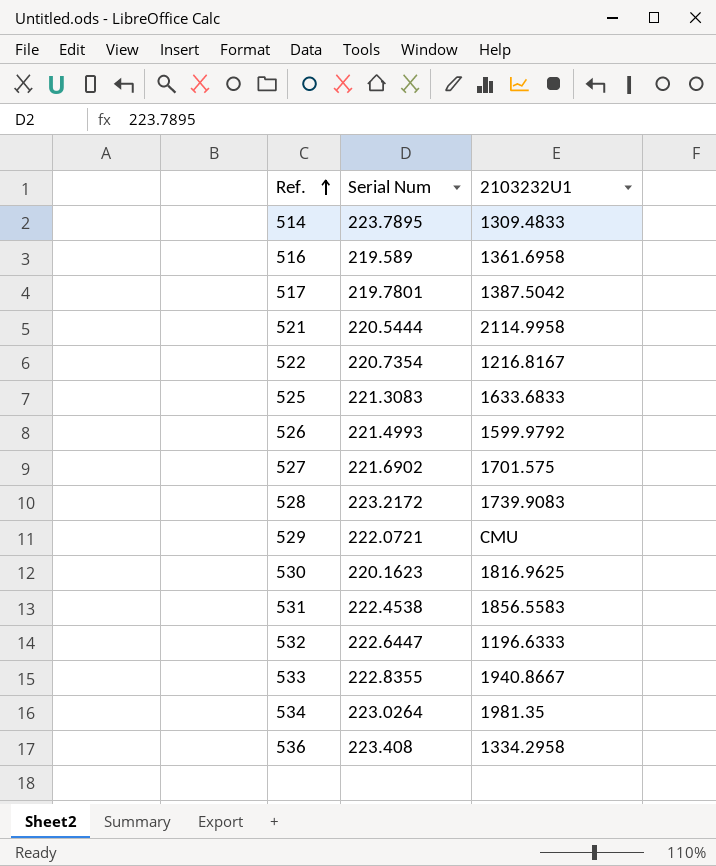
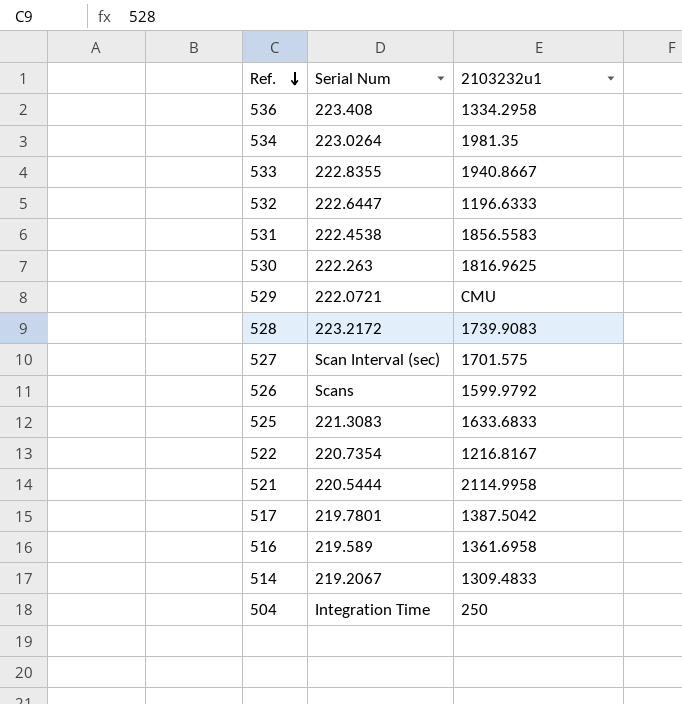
row order: Ref. ascending -> Ref. descending
column name: 2103232U1 -> 2103232u1
530 | Serial Num: 220.1623 -> 222.263
527 | Serial Num: 221.6902 -> Scan Interval (sec)
526 | Serial Num: 221.4993 -> Scans
514 | Serial Num: 223.7895 -> 219.2067
row 504: none -> Integration Time | 250

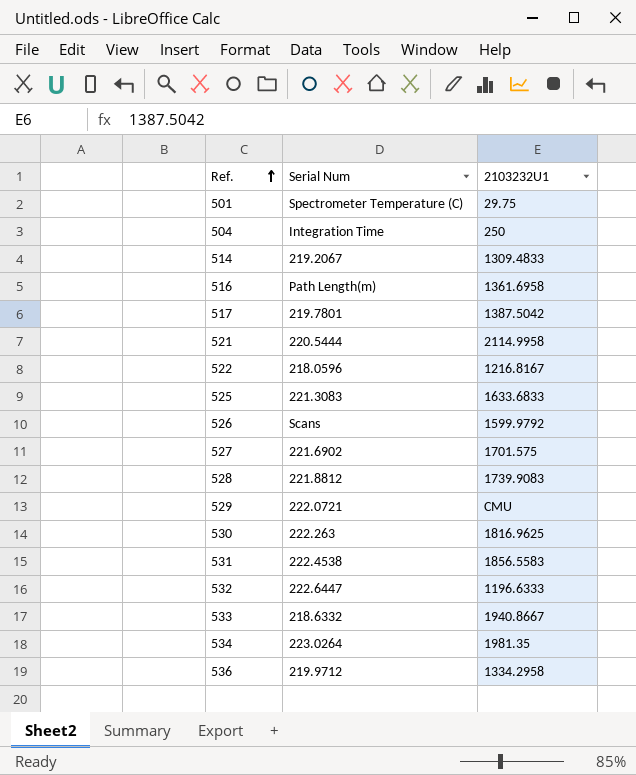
row order: Ref. descending -> Ref. ascending
column name: 2103232u1 -> 2103232U1
row 501: none -> Spectrometer Temperature (C) | 29.75
516 | Serial Num: 219.589 -> Path Length(m)
522 | Serial Num: 220.7354 -> 218.0596
527 | Serial Num: Scan Interval (sec) -> 221.6902
528 | Serial Num: 223.2172 -> 221.8812
533 | Serial Num: 222.8355 -> 218.6332
536 | Serial Num: 223.408 -> 219.9712

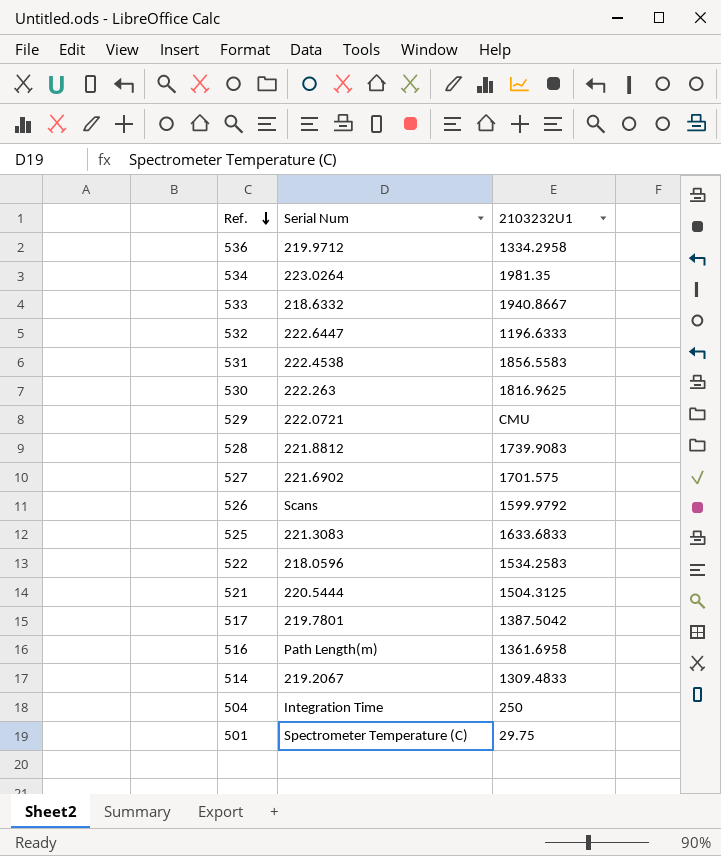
row order: Ref. ascending -> Ref. descending
522 | 2103232U1: 1216.8167 -> 1534.2583
521 | 2103232U1: 2114.9958 -> 1504.3125

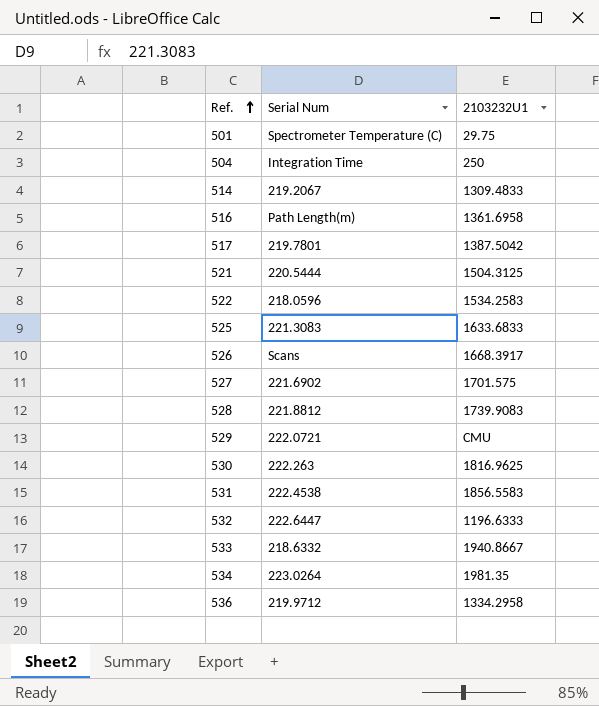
row order: Ref. descending -> Ref. ascending
526 | 2103232U1: 1599.9792 -> 1668.3917

